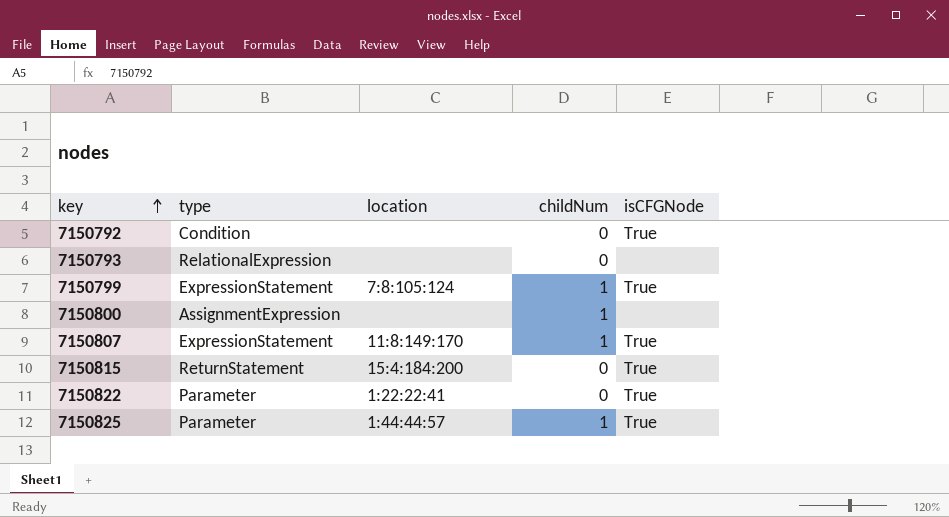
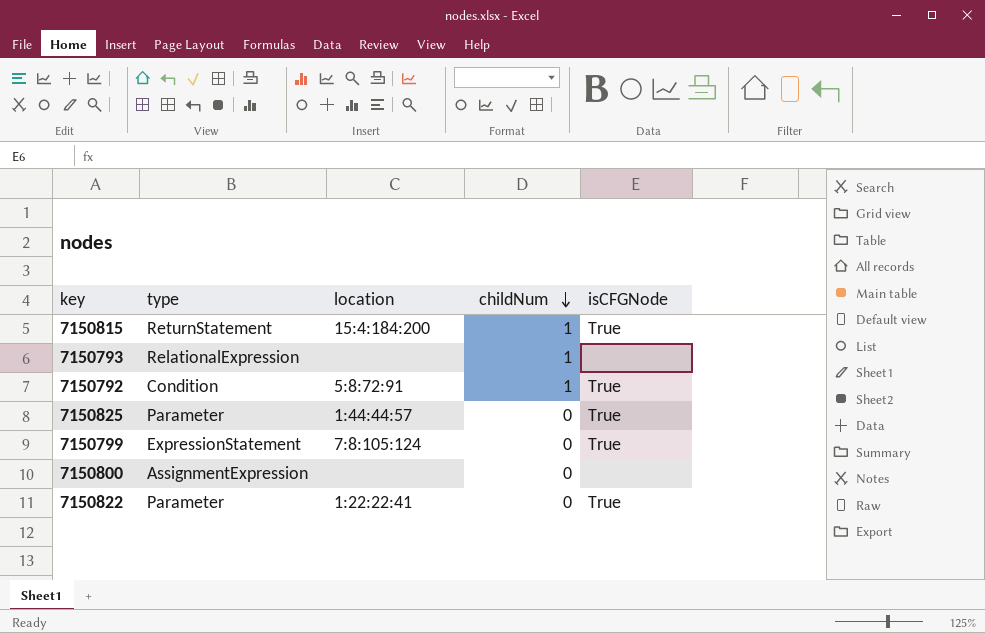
row order: key ascending -> childNum descending
row 7150807: ExpressionStatement | 11:8:149:170 | 1 | True -> none
7150815 | childNum: 0 -> 1
7150793 | childNum: 0 -> 1
7150792 | location: none -> 5:8:72:91
7150792 | childNum: 0 -> 1
7150825 | childNum: 1 -> 0
7150799 | childNum: 1 -> 0
7150800 | childNum: 1 -> 0

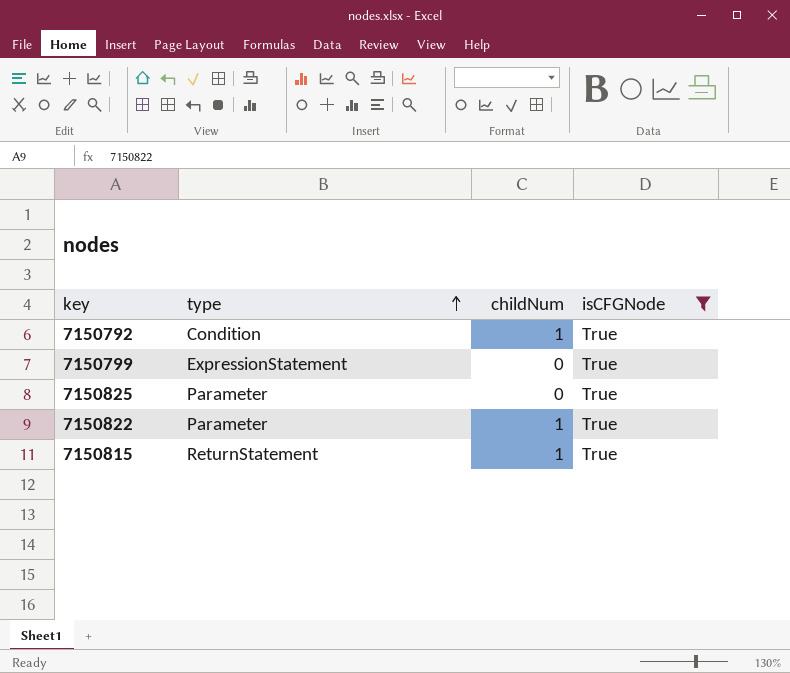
filter: none -> isCFGNode = True
row order: childNum descending -> type ascending
column location | position: 3 -> none
7150822 | childNum: 0 -> 1

